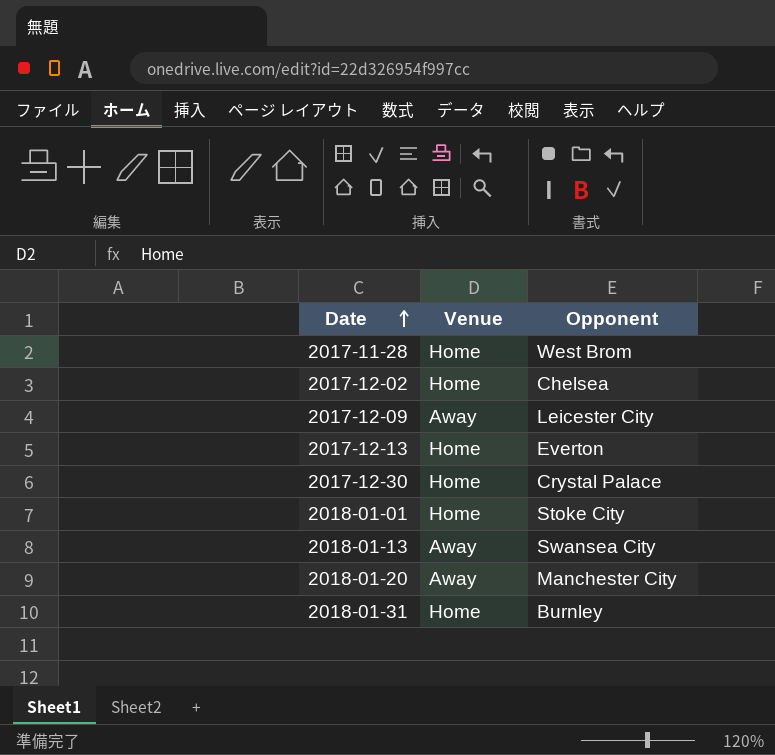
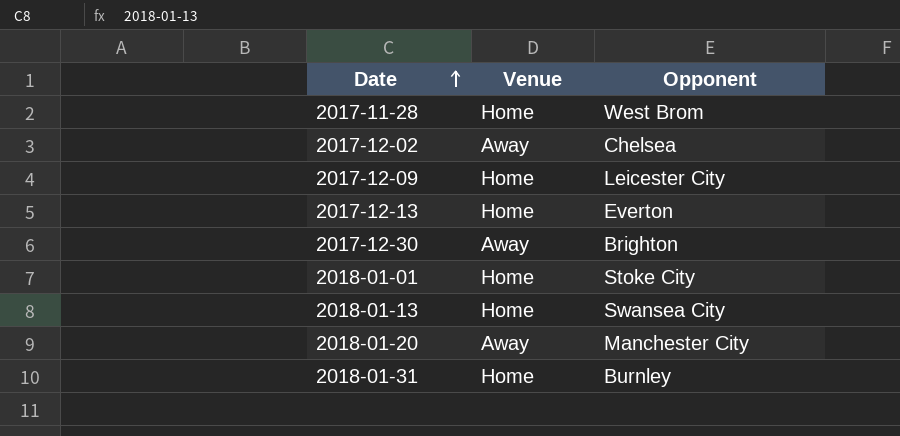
2017-12-02 | Venue: Home -> Away
2017-12-09 | Venue: Away -> Home
2017-12-30 | Venue: Home -> Away
2017-12-30 | Opponent: Crystal Palace -> Brighton
2018-01-13 | Venue: Away -> Home

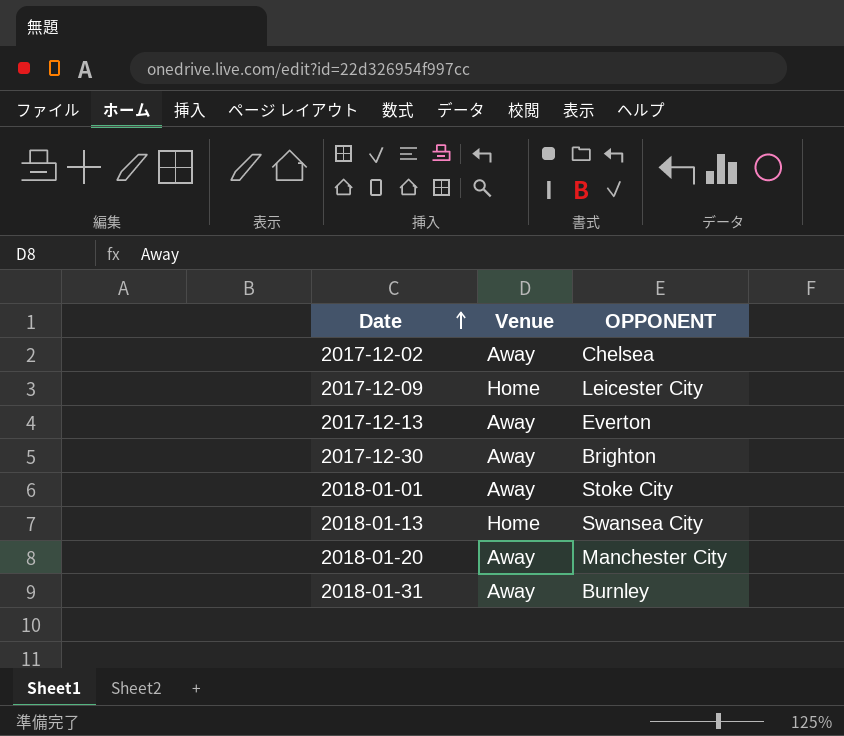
column name: Opponent -> OPPONENT
row 2017-11-28: Home | West Brom -> none
2017-12-13 | Venue: Home -> Away
2018-01-01 | Venue: Home -> Away
2018-01-31 | Venue: Home -> Away

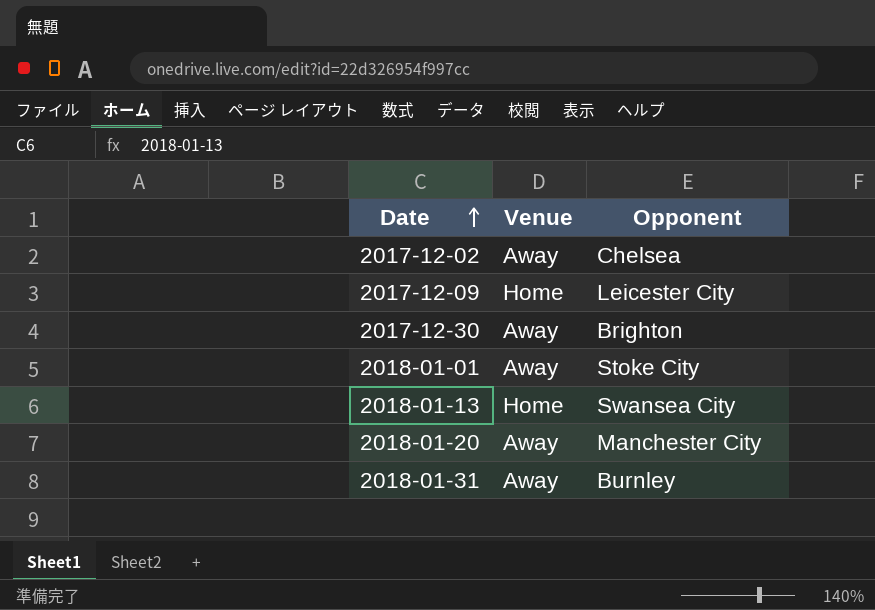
column name: OPPONENT -> Opponent
row 2017-12-13: Away | Everton -> none

